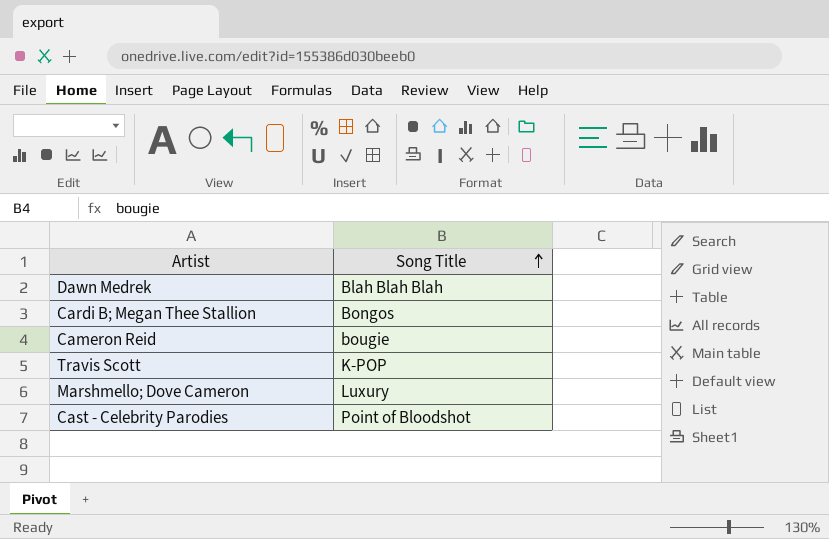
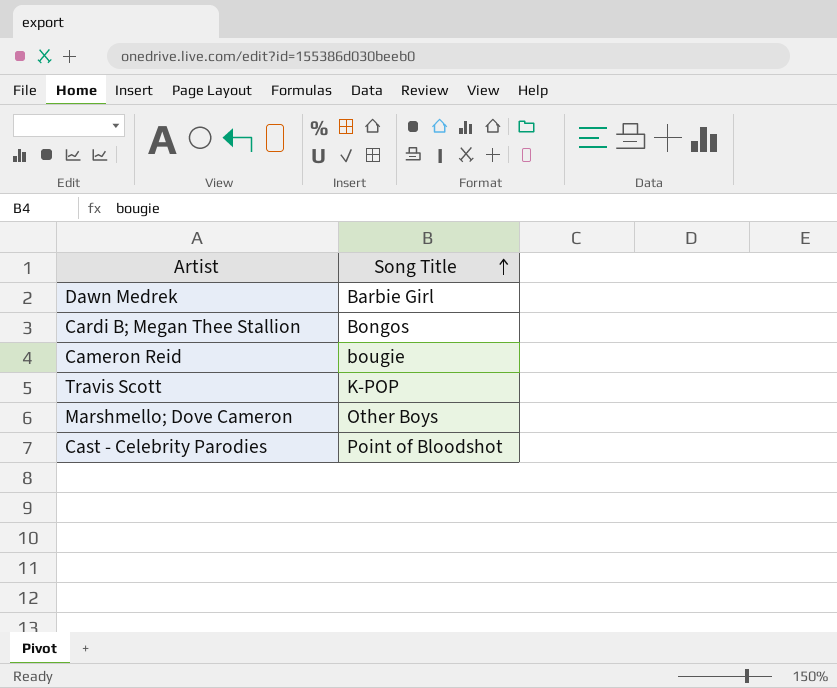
Dawn Medrek | Song Title: Blah Blah Blah -> Barbie Girl
Marshmello; Dove Cameron | Song Title: Luxury -> Other Boys

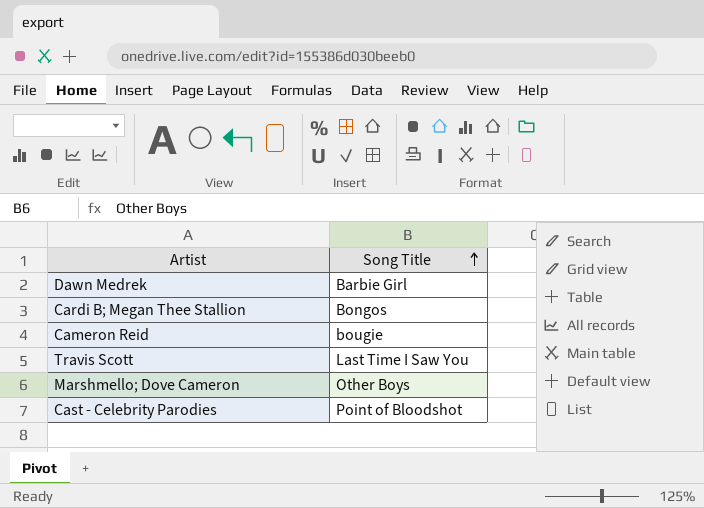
Travis Scott | Song Title: K-POP -> Last Time I Saw You

